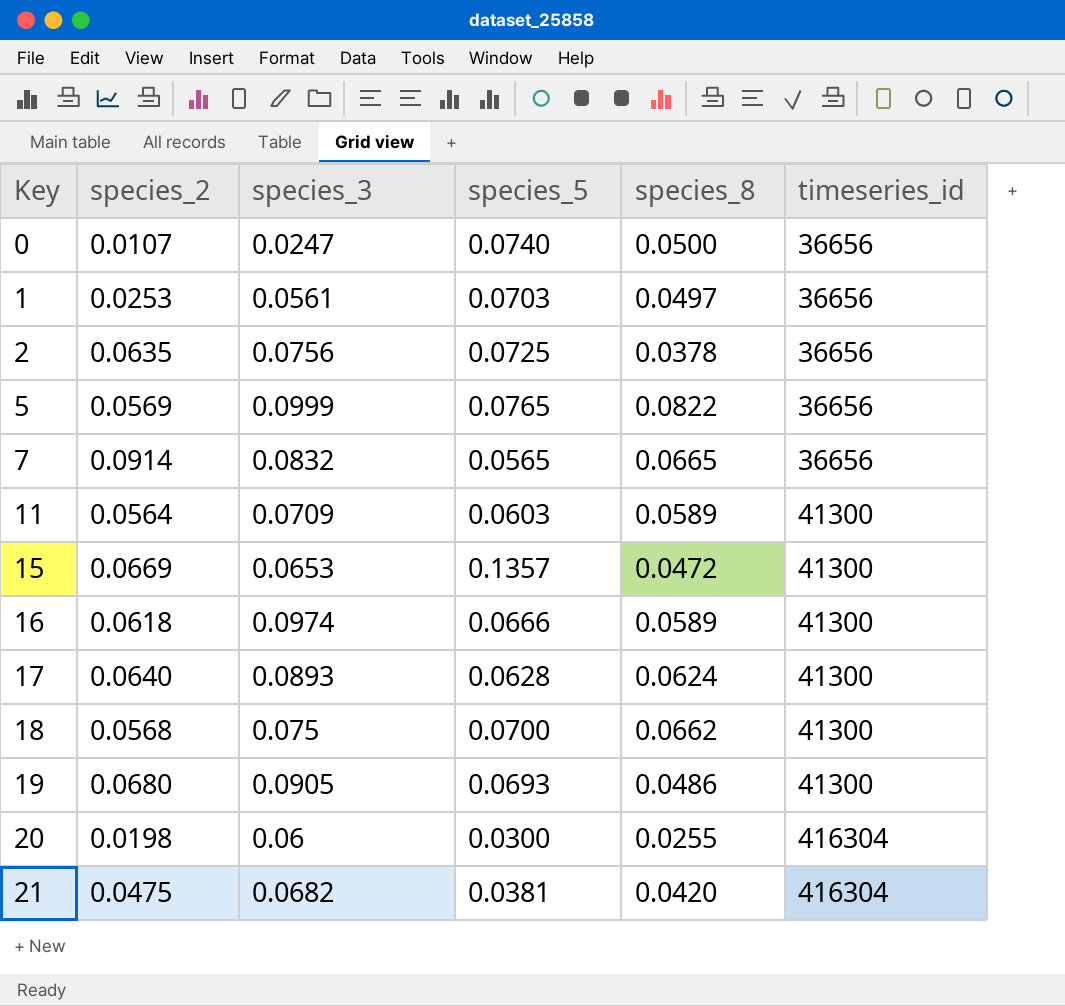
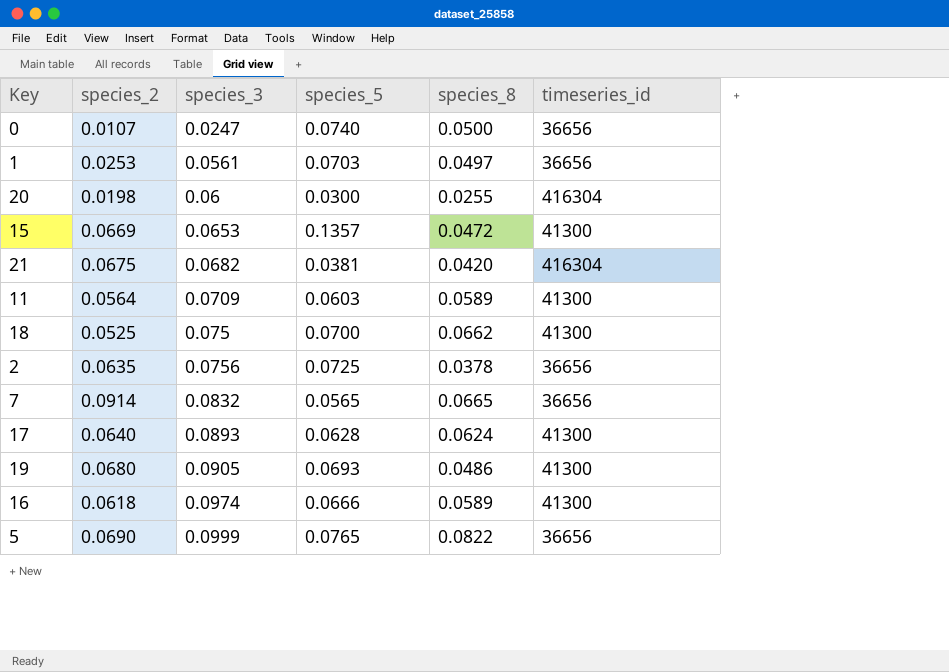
row order: Key ascending -> species_3 ascending
21 | species_2: 0.0475 -> 0.0675
18 | species_2: 0.0568 -> 0.0525
5 | species_2: 0.0569 -> 0.0690

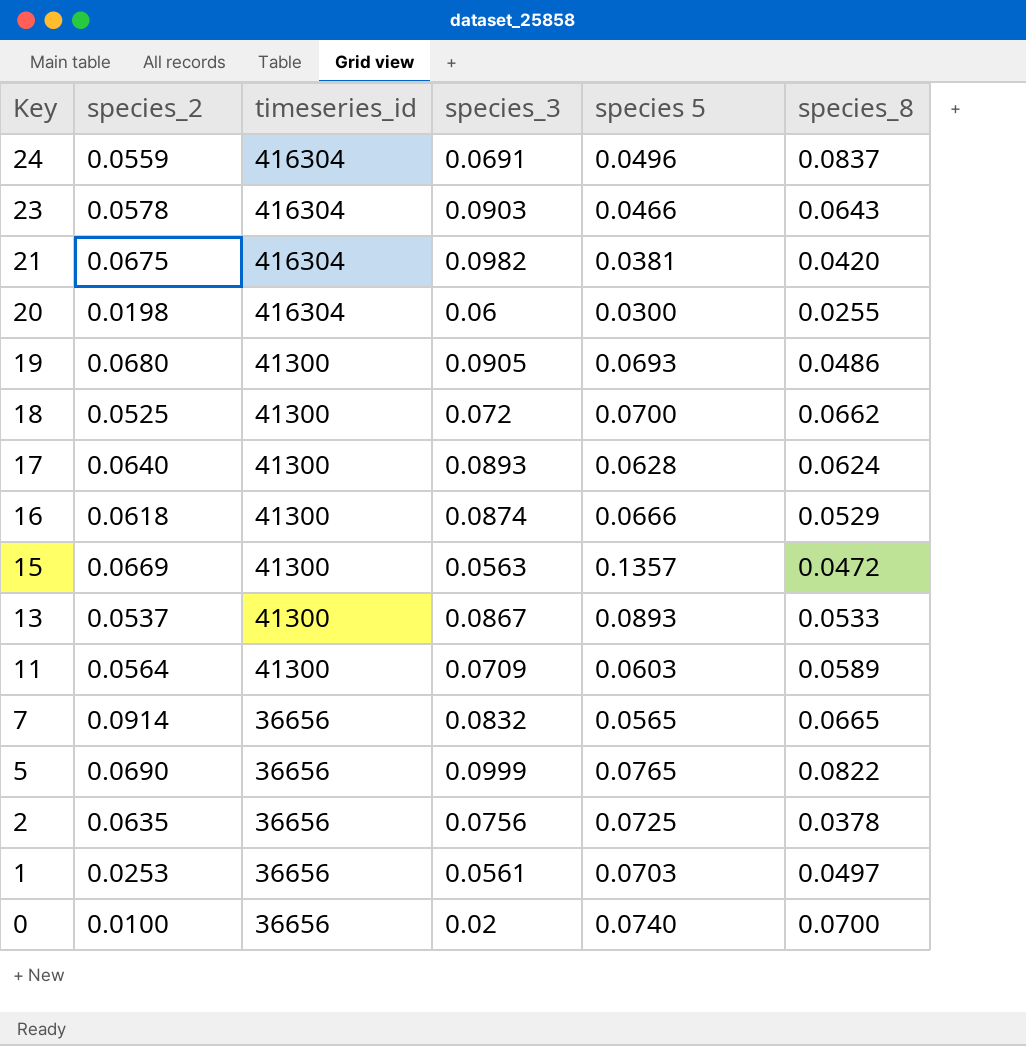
row order: species_3 ascending -> Key descending
column timeseries_id | position: 6 -> 3
column name: species_5 -> species 5
row 24: none -> 0.0559 | 416304 | 0.0691 | 0.0496 | 0.0837
row 23: none -> 0.0578 | 416304 | 0.0903 | 0.0466 | 0.0643
21 | species_3: 0.0682 -> 0.0982
18 | species_3: 0.075 -> 0.072
16 | species_3: 0.0974 -> 0.0874
16 | species_8: 0.0589 -> 0.0529
15 | species_3: 0.0653 -> 0.0563
row 13: none -> 0.0537 | 41300 | 0.0867 | 0.0893 | 0.0533
0 | species_2: 0.0107 -> 0.0100
0 | species_3: 0.0247 -> 0.02
0 | species_8: 0.0500 -> 0.0700

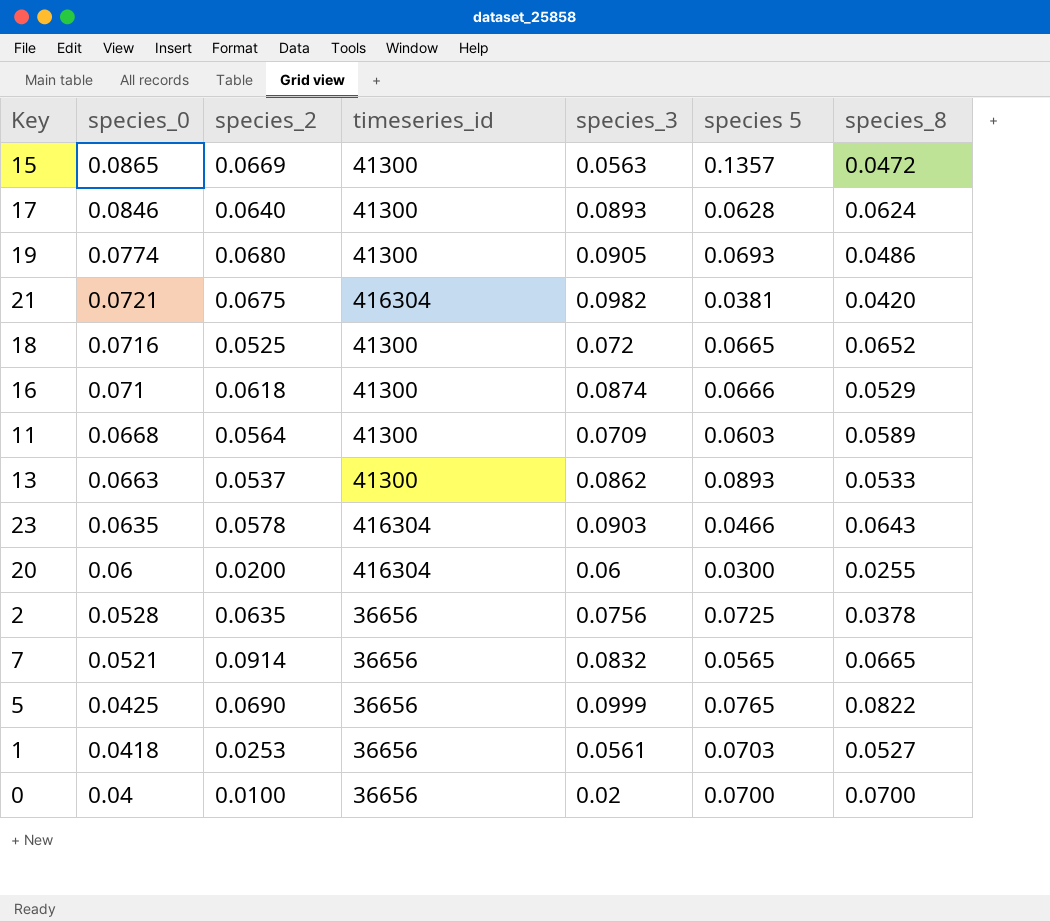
row order: Key descending -> species_0 descending
column species_0 | position: none -> 2
row 24: 0.0559 | 416304 | 0.0691 | 0.0496 | 0.0837 -> none
18 | species 5: 0.0700 -> 0.0665
18 | species_8: 0.0662 -> 0.0652
13 | species_3: 0.0867 -> 0.0862
20 | species_2: 0.0198 -> 0.0200
1 | species_8: 0.0497 -> 0.0527
0 | species 5: 0.0740 -> 0.0700

